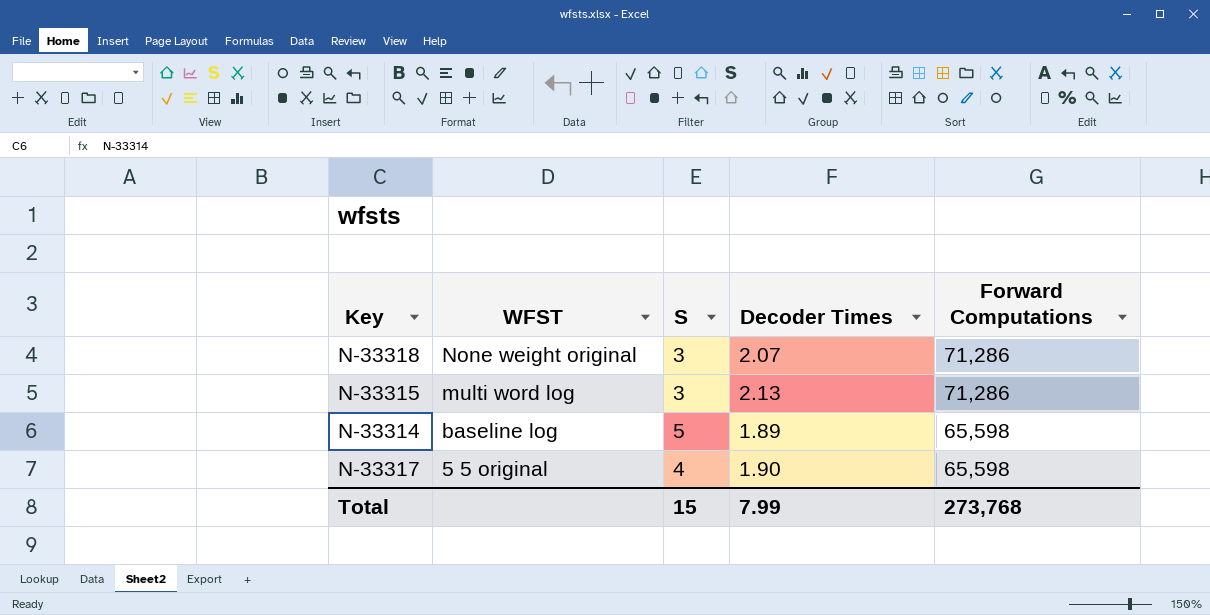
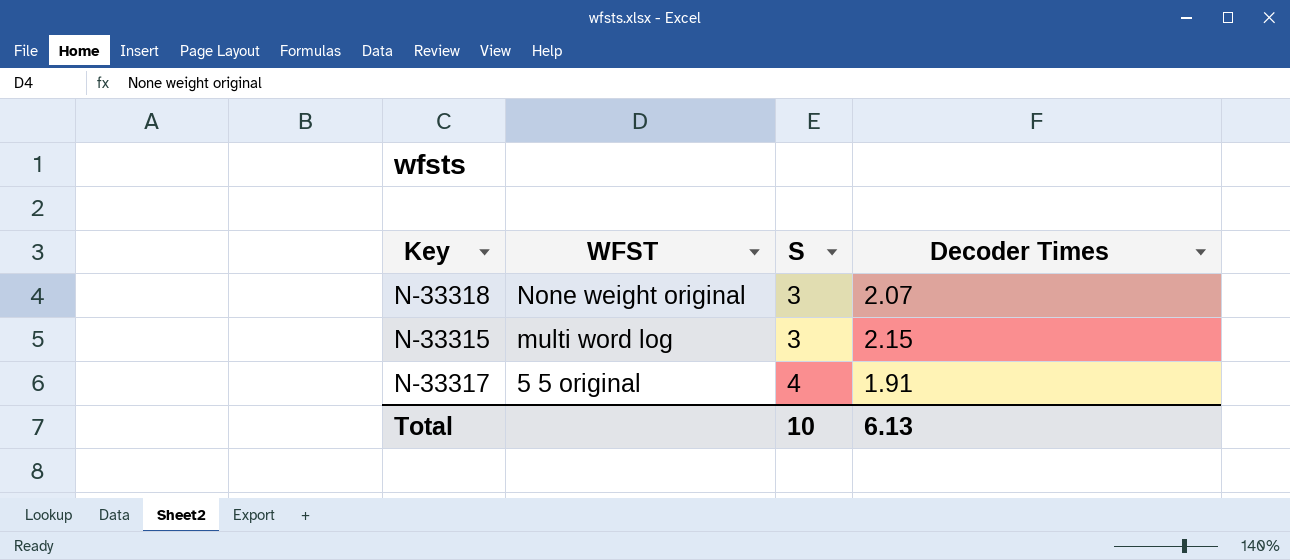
column Forward Computations | position: 5 -> none
row N-33314: baseline log | 5 | 1.89 | 65,598 -> none
N-33315 | Decoder Times: 2.13 -> 2.15
N-33317 | Decoder Times: 1.90 -> 1.91
Total | S: 15 -> 10
Total | Decoder Times: 7.99 -> 6.13

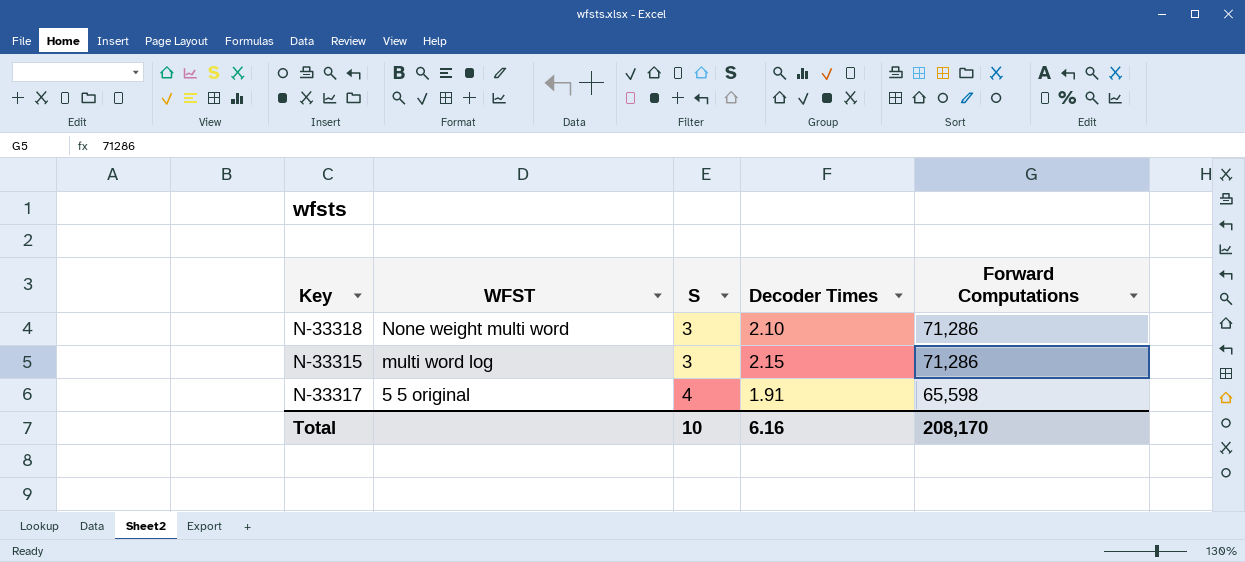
column Forward Computations | position: none -> 5
N-33318 | WFST: None weight original -> None weight multi word
N-33318 | Decoder Times: 2.07 -> 2.10
Total | Decoder Times: 6.13 -> 6.16

